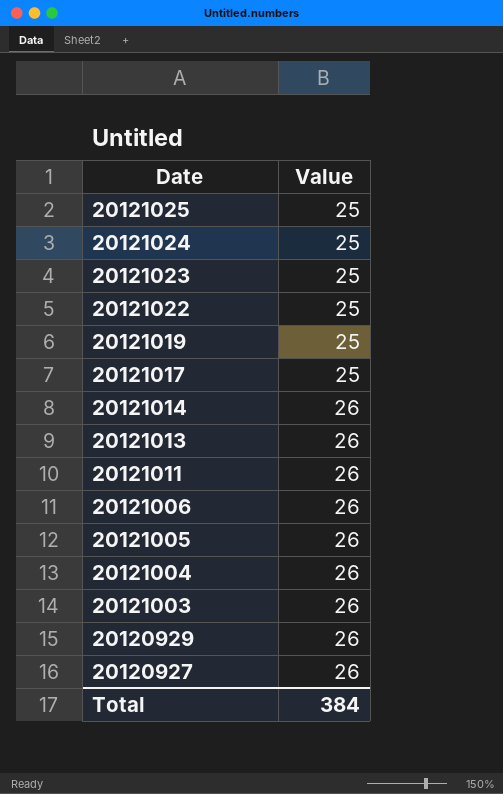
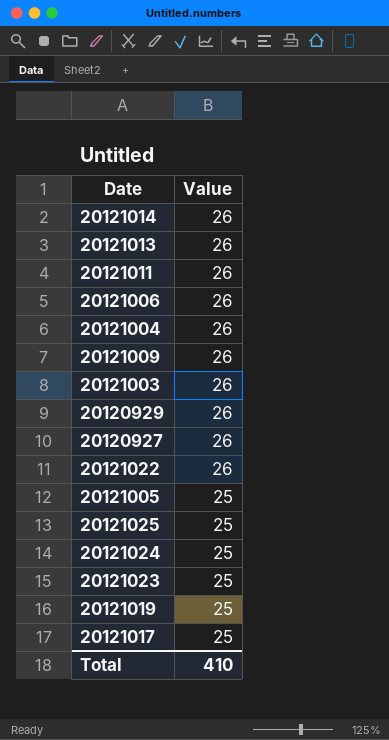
row order: Date descending -> Value descending
row 20121009: none -> 26
20121022 | Value: 25 -> 26
20121005 | Value: 26 -> 25
Total | Value: 384 -> 410

